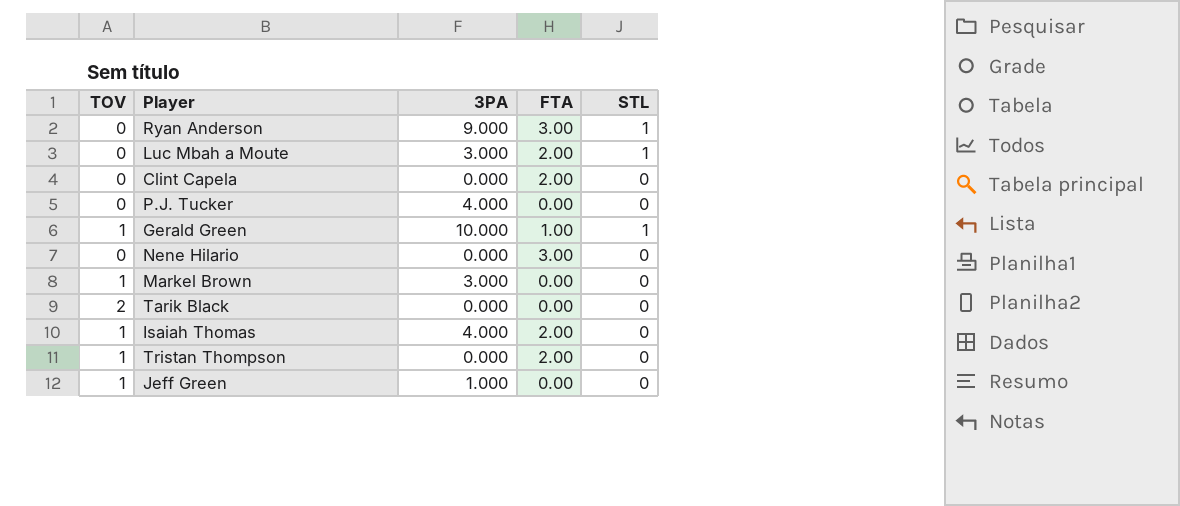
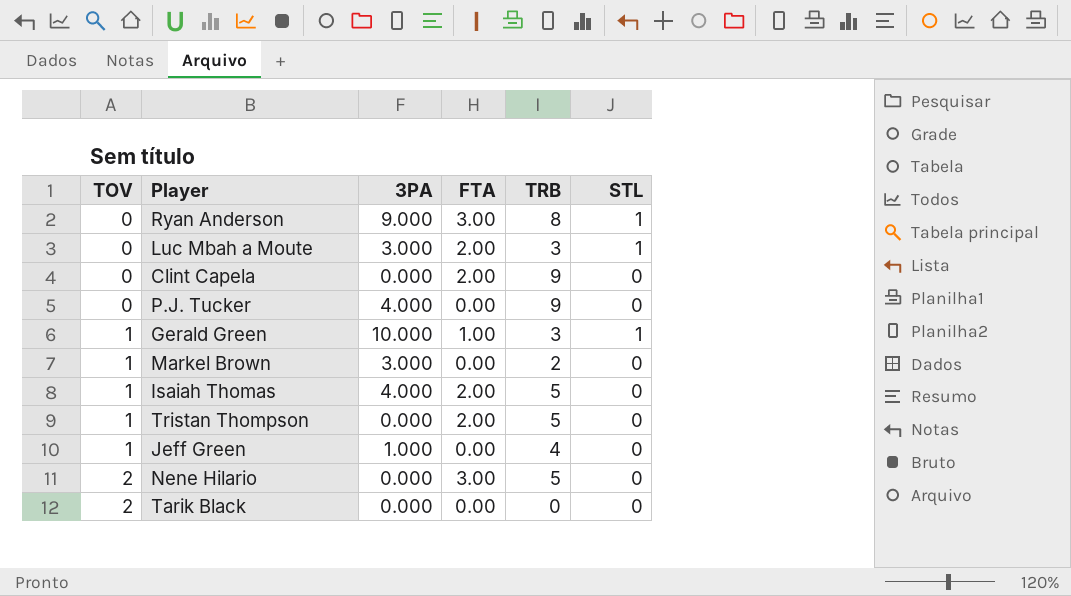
row order: none -> TOV ascending
column TRB | position: none -> 5
Nene Hilario | TOV: 0 -> 2

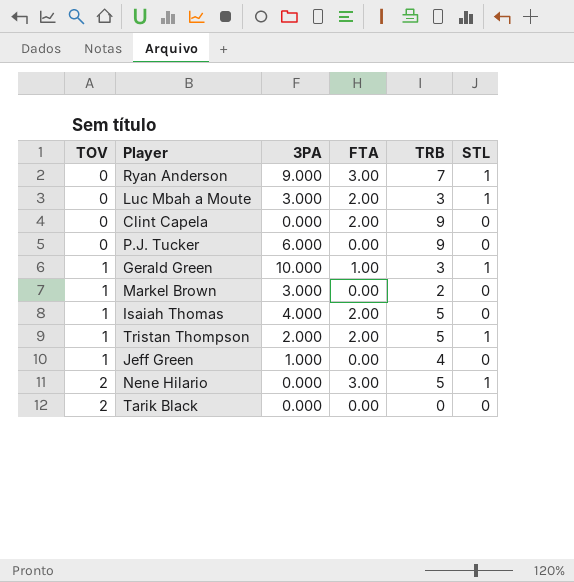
Ryan Anderson | TRB: 8 -> 7
P.J. Tucker | 3PA: 4.000 -> 6.000
Tristan Thompson | 3PA: 0.000 -> 2.000
Tristan Thompson | STL: 0 -> 1
Nene Hilario | STL: 0 -> 1

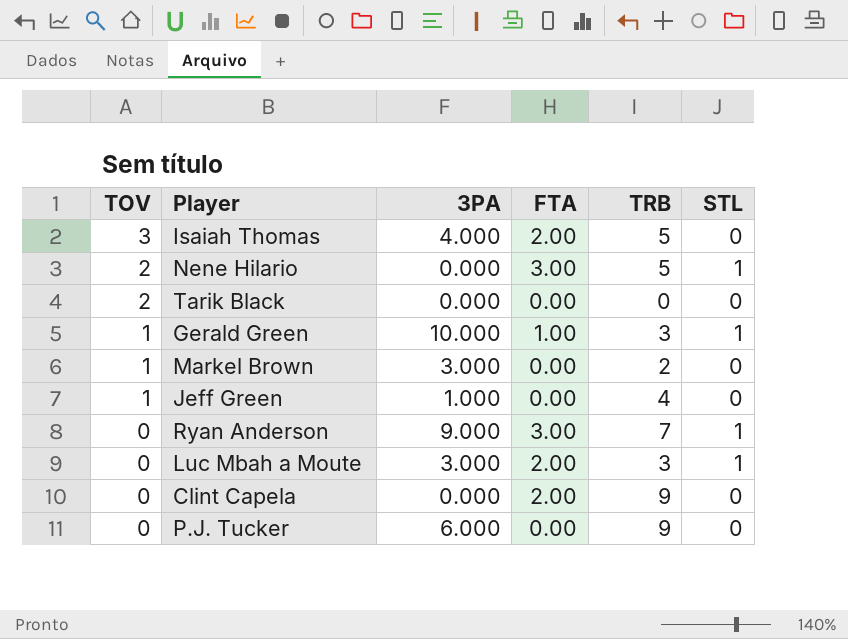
row order: TOV ascending -> TOV descending
row Tristan Thompson: 1 | 2.000 | 2.00 | 5 | 1 -> none
Isaiah Thomas | TOV: 1 -> 3

